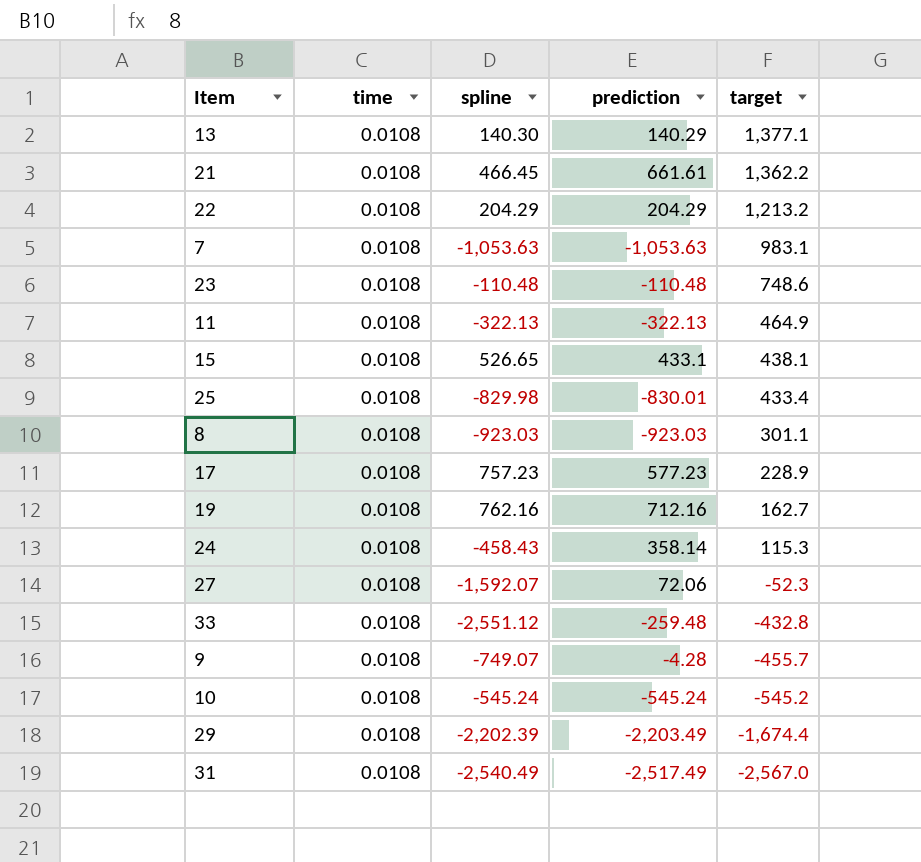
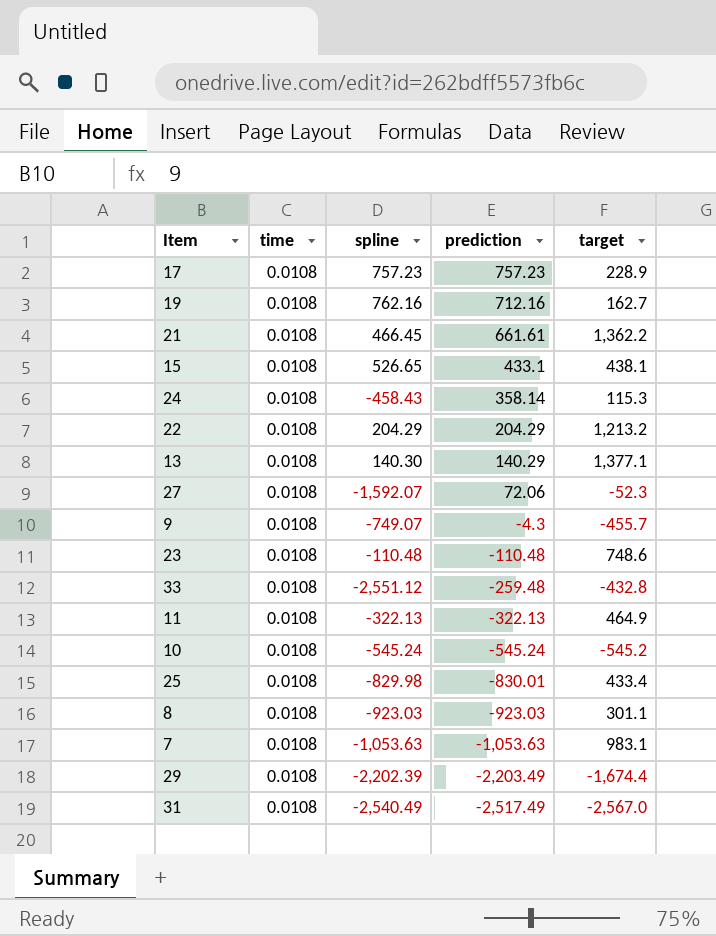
row order: target descending -> prediction descending
17 | prediction: 577.23 -> 757.23
9 | prediction: -4.28 -> -4.3

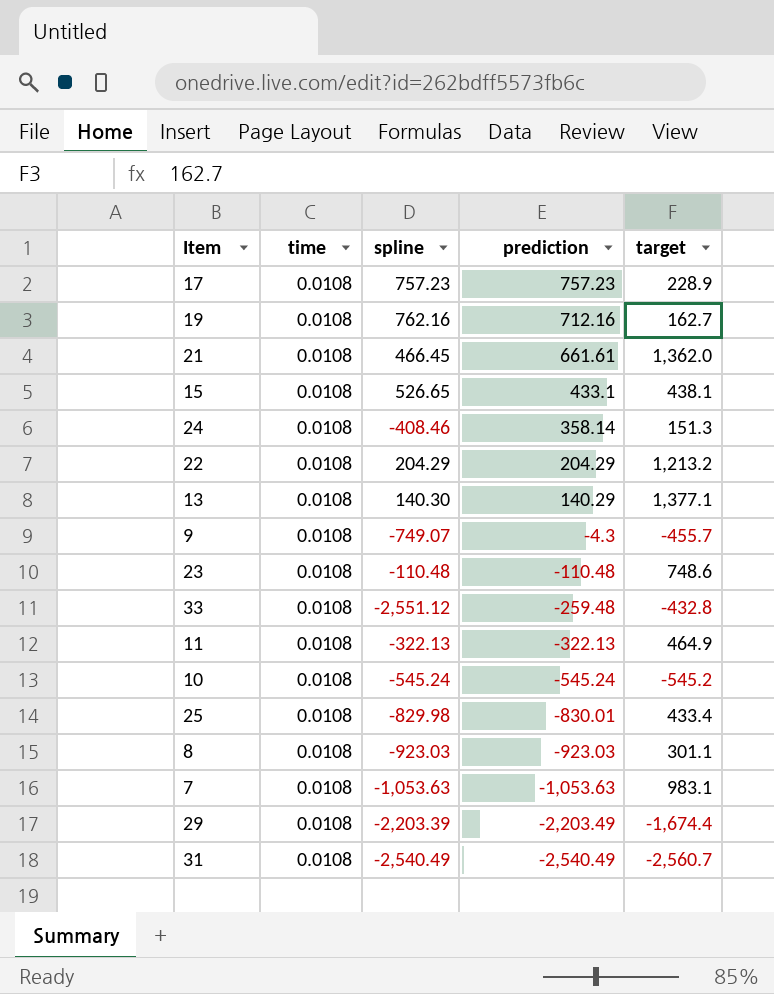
row 27: 0.0108 | -1,592.07 | 72.06 | -52.3 -> none
21 | target: 1,362.2 -> 1,362.0
24 | spline: -458.43 -> -408.46
24 | target: 115.3 -> 151.3
29 | spline: -2,202.39 -> -2,203.39
31 | prediction: -2,517.49 -> -2,540.49
31 | target: -2,567.0 -> -2,560.7

